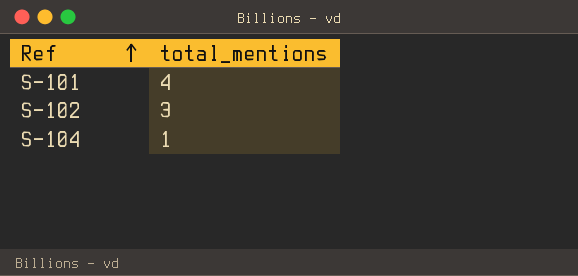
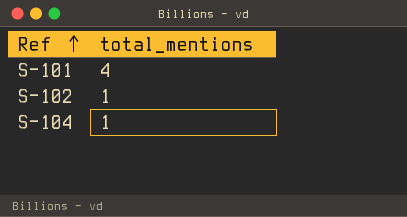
S-102 | total_mentions: 3 -> 1

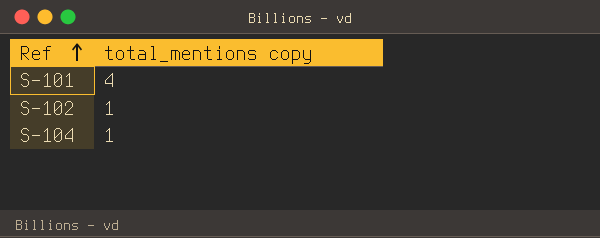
column name: total_mentions -> total_mentions copy

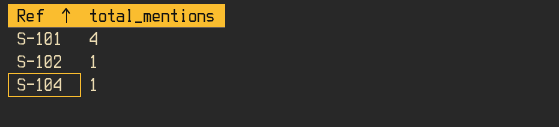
column name: total_mentions copy -> total_mentions

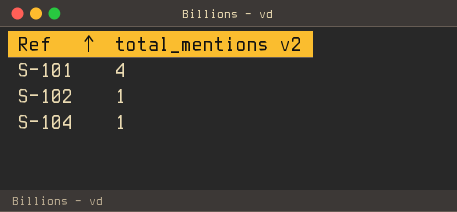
column name: total_mentions -> total_mentions v2

